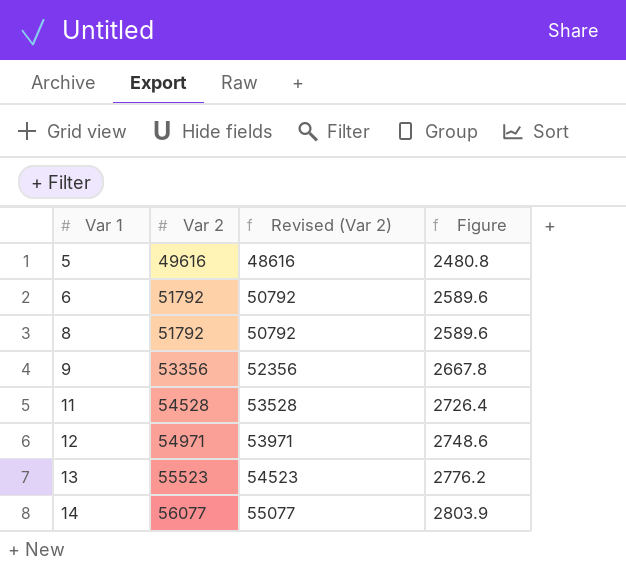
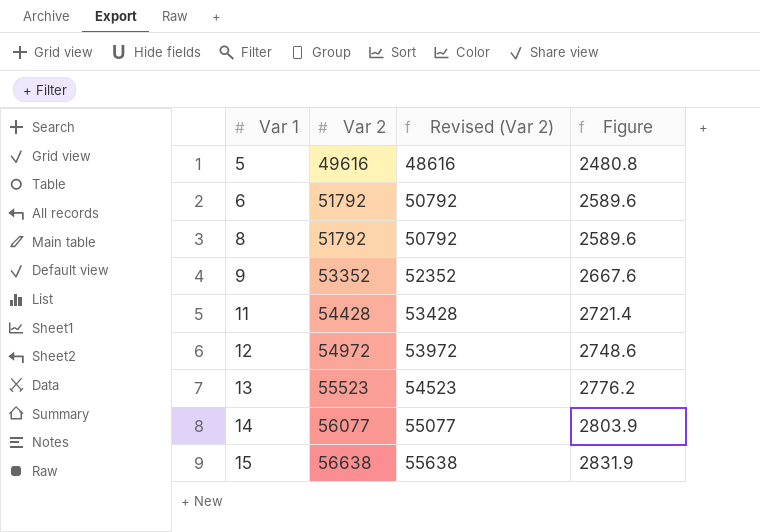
9 | Var 2: 53356 -> 53352
9 | Revised (Var 2): 52356 -> 52352
9 | Figure: 2667.8 -> 2667.6
11 | Var 2: 54528 -> 54428
11 | Revised (Var 2): 53528 -> 53428
11 | Figure: 2726.4 -> 2721.4
12 | Var 2: 54971 -> 54972
12 | Revised (Var 2): 53971 -> 53972
row 15: none -> 56638 | 55638 | 2831.9

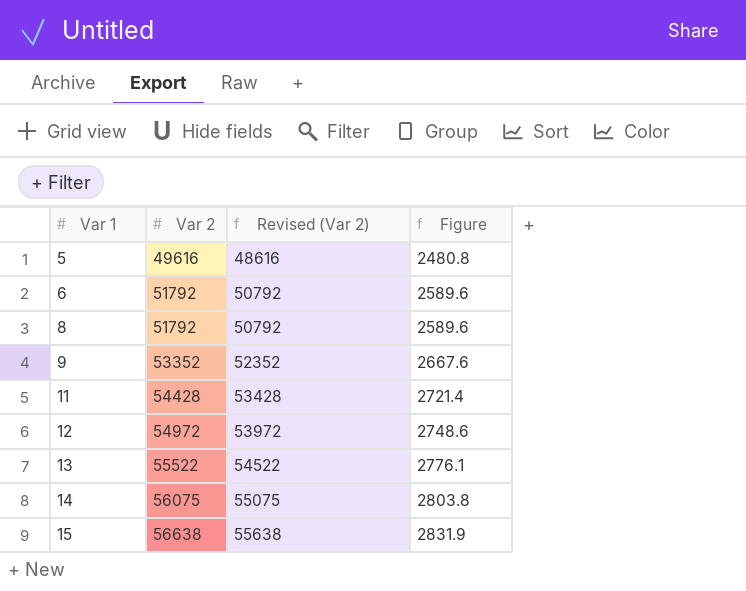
13 | Var 2: 55523 -> 55522
13 | Revised (Var 2): 54523 -> 54522
13 | Figure: 2776.2 -> 2776.1
14 | Var 2: 56077 -> 56075
14 | Revised (Var 2): 55077 -> 55075
14 | Figure: 2803.9 -> 2803.8

